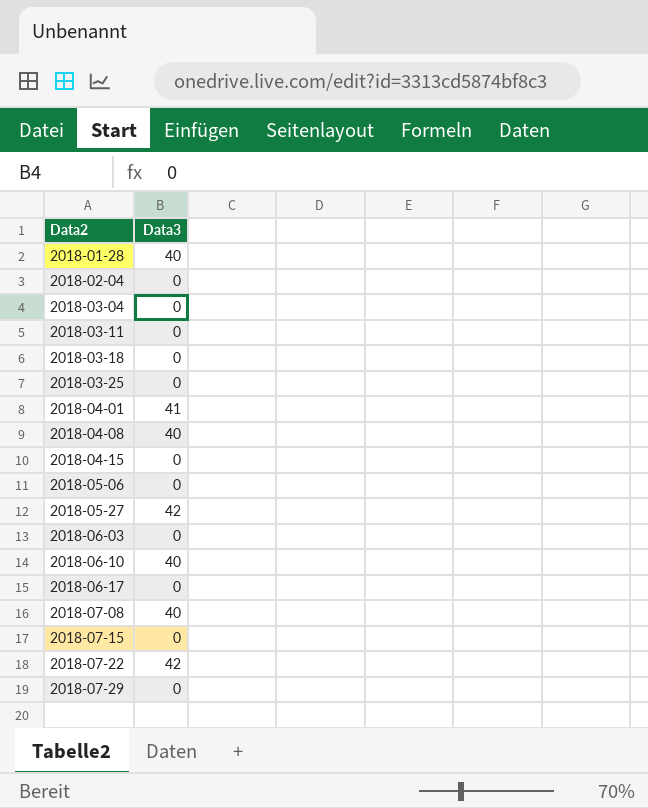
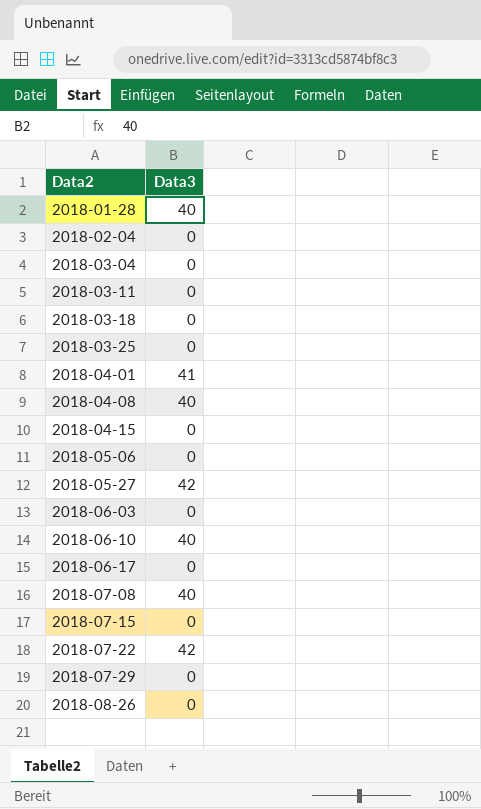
row 2018-08-26: none -> 0

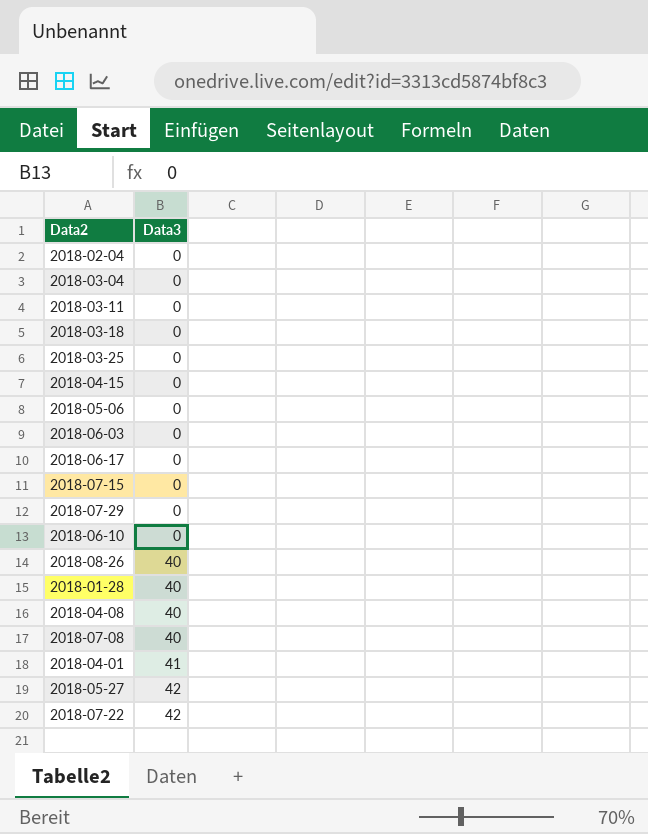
row order: Data2 ascending -> Data3 ascending
2018-06-10 | Data3: 40 -> 0
2018-08-26 | Data3: 0 -> 40

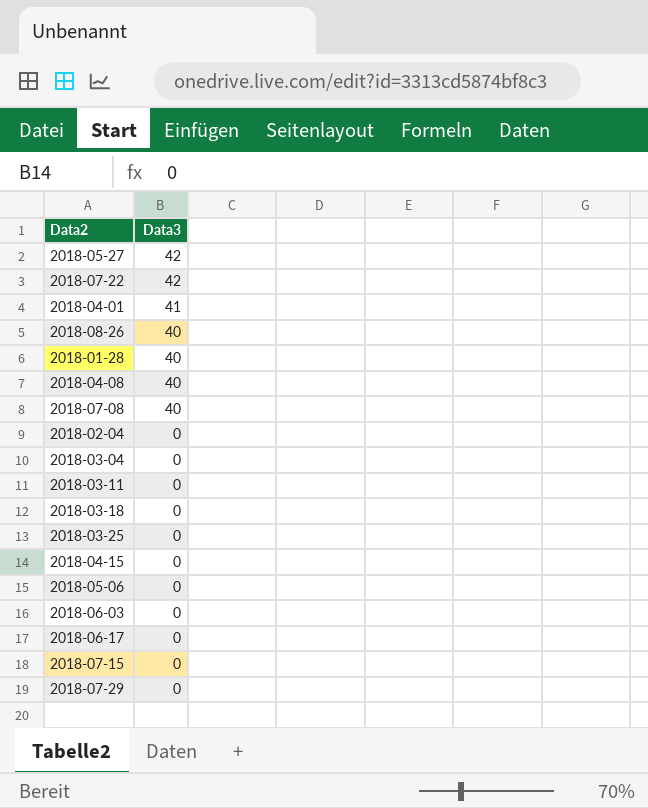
row order: Data3 ascending -> Data3 descending
row 2018-06-10: 0 -> none

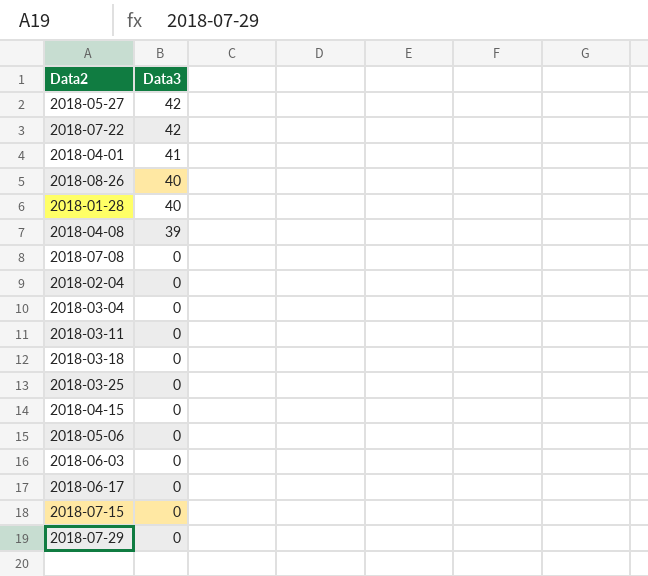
2018-04-08 | Data3: 40 -> 39
2018-07-08 | Data3: 40 -> 0

